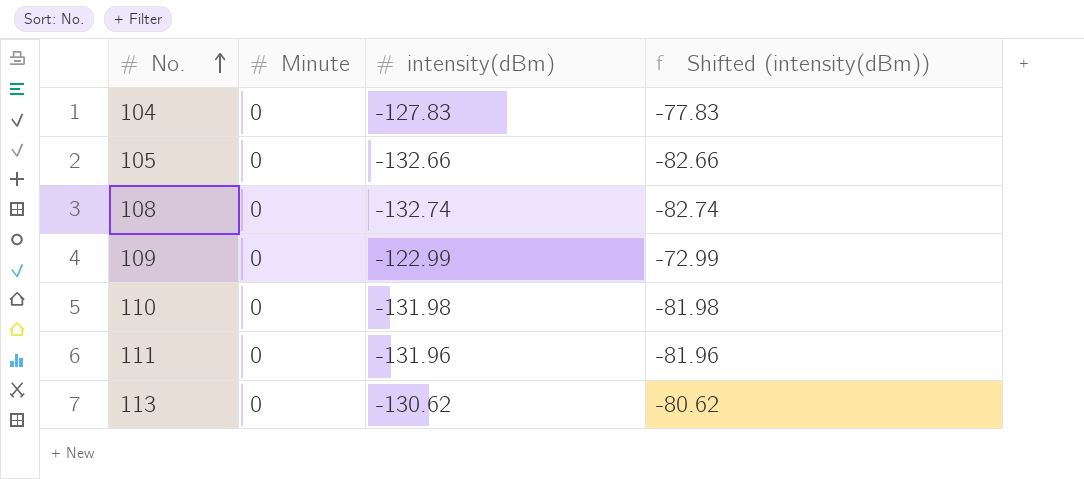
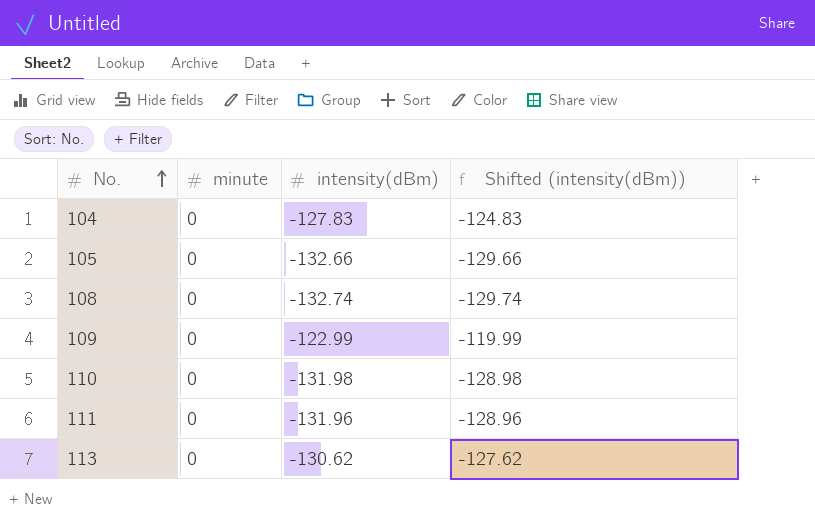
column name: Minute -> minute
column Shifted (intensity(dBm)) | formula: [intensity(dBm)] + 50 -> [intensity(dBm)] + 3

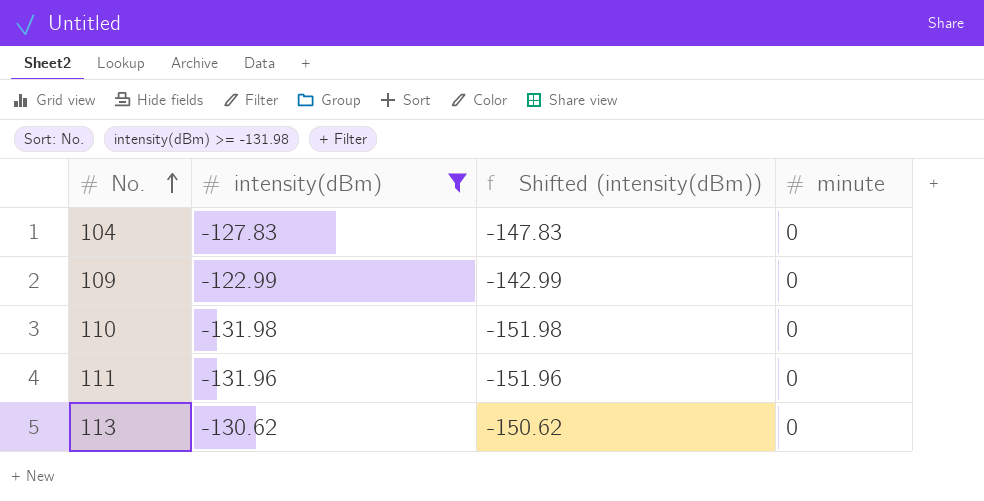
filter: none -> intensity(dBm) >= -131.98
column Shifted (intensity(dBm)) | formula: [intensity(dBm)] + 3 -> [intensity(dBm)] - 20
column minute | position: 2 -> 4

